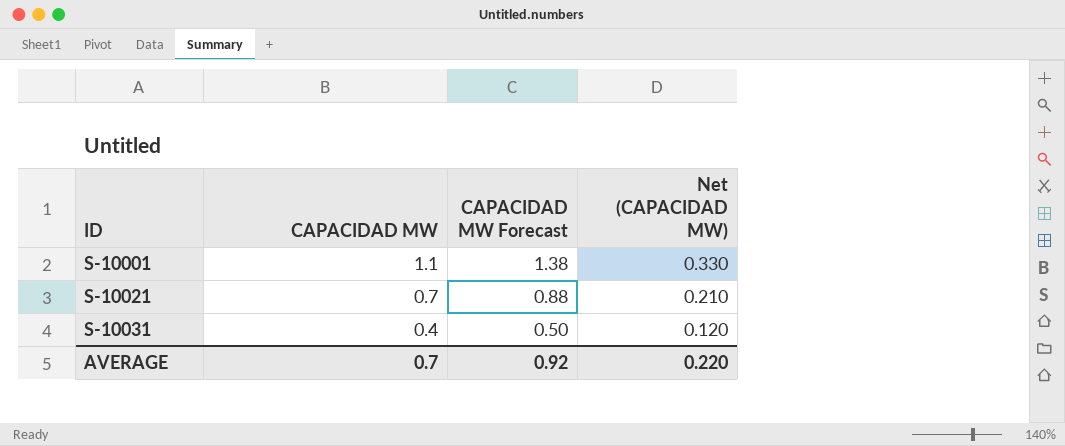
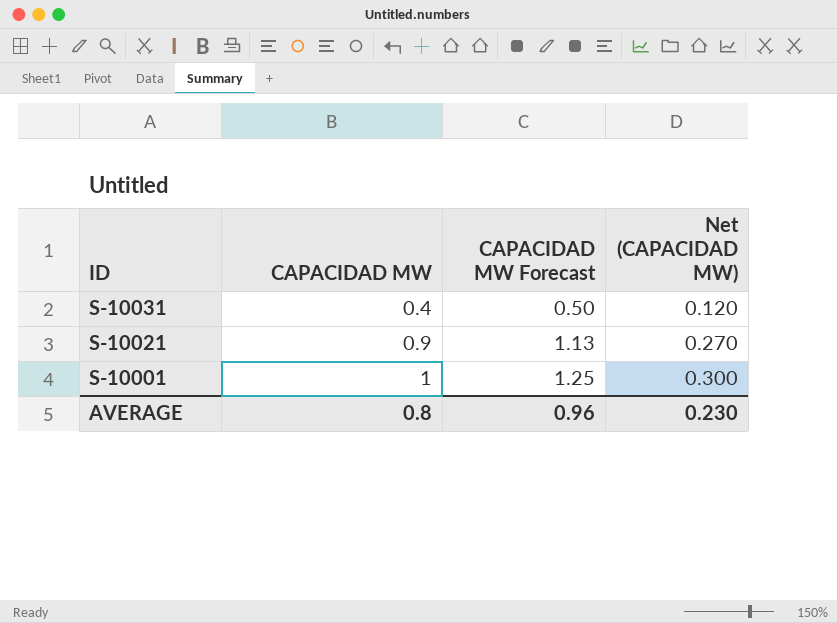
row order: ID ascending -> ID descending
S-10021 | CAPACIDAD MW: 0.7 -> 0.9
S-10021 | CAPACIDAD MW Forecast: 0.88 -> 1.13
S-10021 | Net (CAPACIDAD MW): 0.210 -> 0.270
S-10001 | CAPACIDAD MW: 1.1 -> 1
S-10001 | CAPACIDAD MW Forecast: 1.38 -> 1.25
S-10001 | Net (CAPACIDAD MW): 0.330 -> 0.300
AVERAGE | CAPACIDAD MW: 0.7 -> 0.8
AVERAGE | CAPACIDAD MW Forecast: 0.92 -> 0.96
AVERAGE | Net (CAPACIDAD MW): 0.220 -> 0.230

